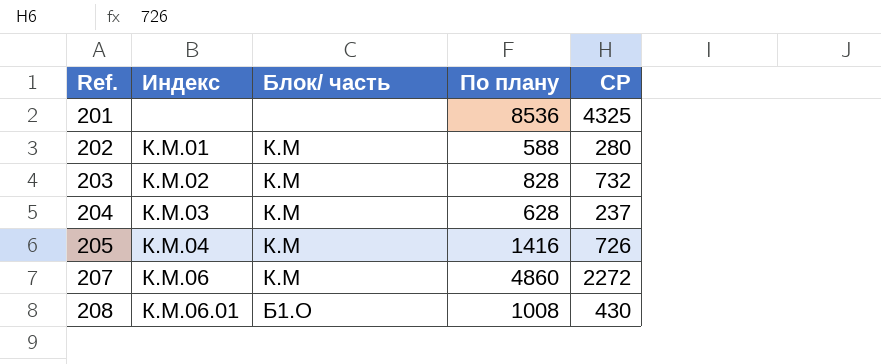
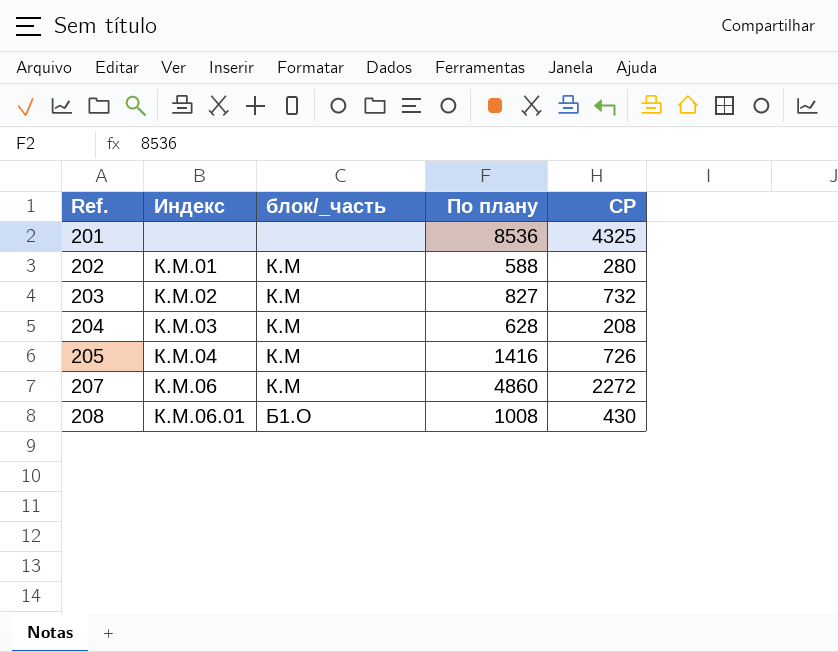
column name: Блок/ часть -> блок/_часть
203 | По плану: 828 -> 827
204 | СР: 237 -> 208

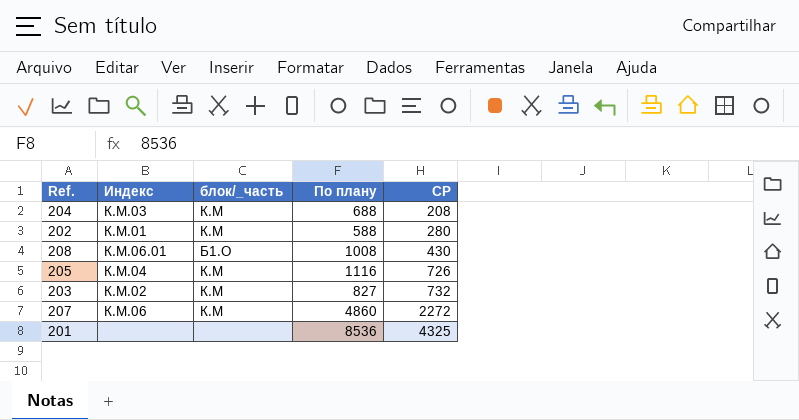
row order: Ref. ascending -> СР ascending
204 | По плану: 628 -> 688
205 | По плану: 1416 -> 1116

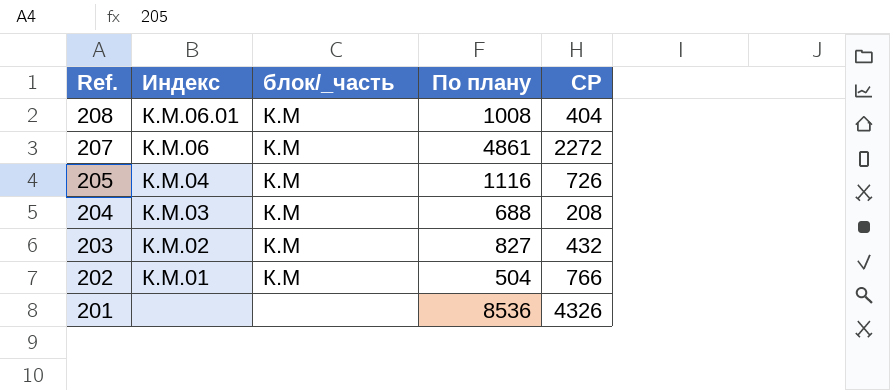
row order: СР ascending -> Ref. descending
208 | блок/_часть: Б1.О -> К.М
208 | СР: 430 -> 404
207 | По плану: 4860 -> 4861
203 | СР: 732 -> 432
202 | По плану: 588 -> 504
202 | СР: 280 -> 766
201 | СР: 4325 -> 4326

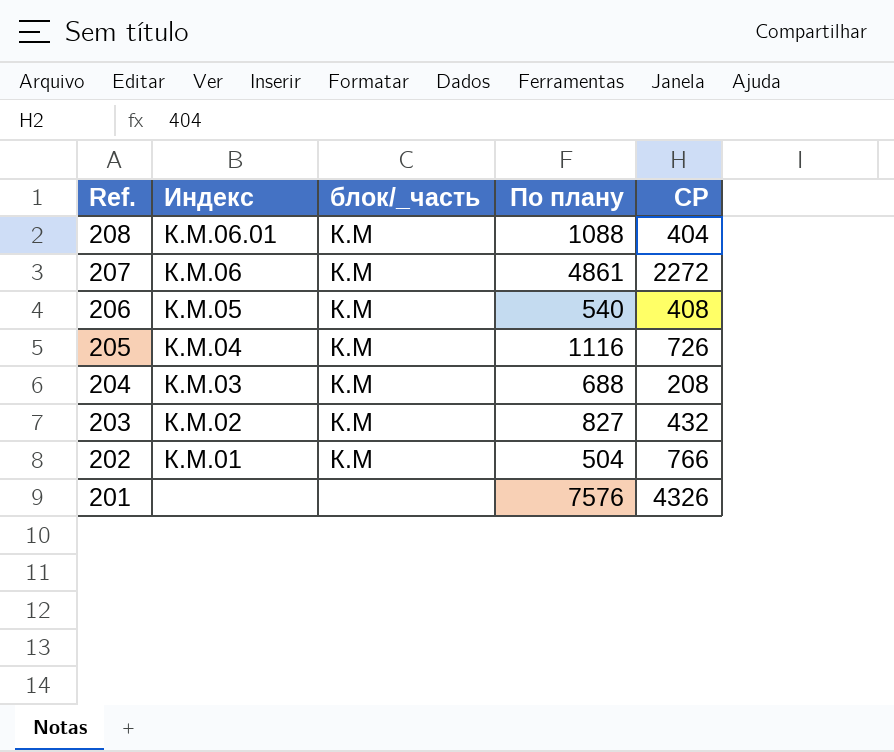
208 | По плану: 1008 -> 1088
row 206: none -> К.М.05 | К.М | 540 | 408
201 | По плану: 8536 -> 7576

